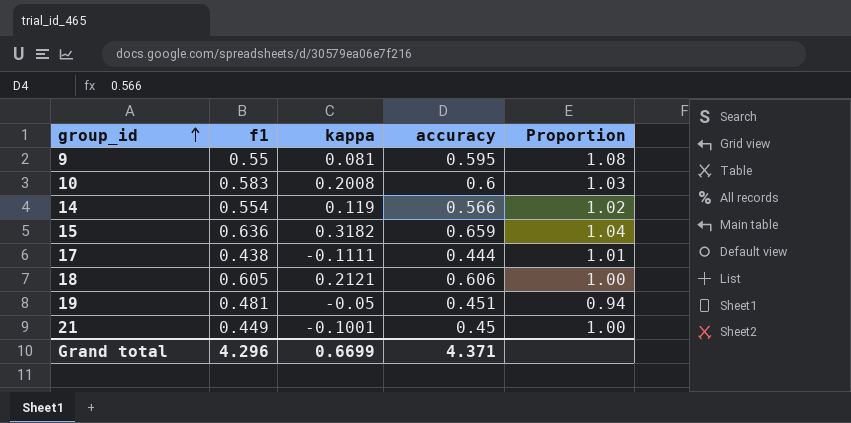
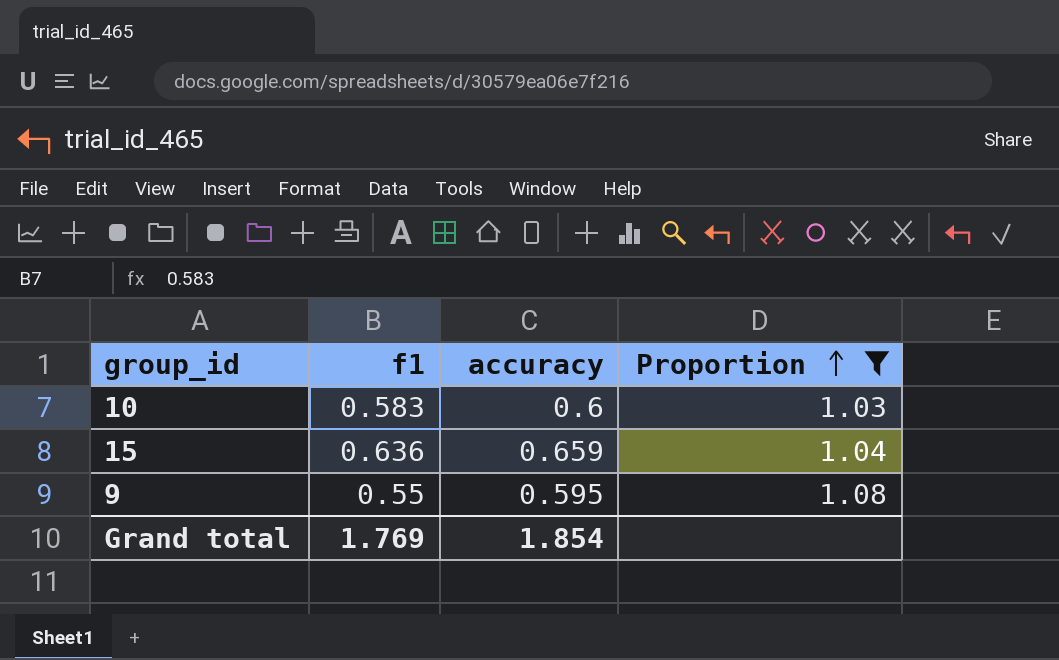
filter: none -> Proportion >= 1.03
row order: group_id ascending -> Proportion ascending
column kappa | position: 3 -> none
Grand total | f1: 4.296 -> 1.769
Grand total | accuracy: 4.371 -> 1.854

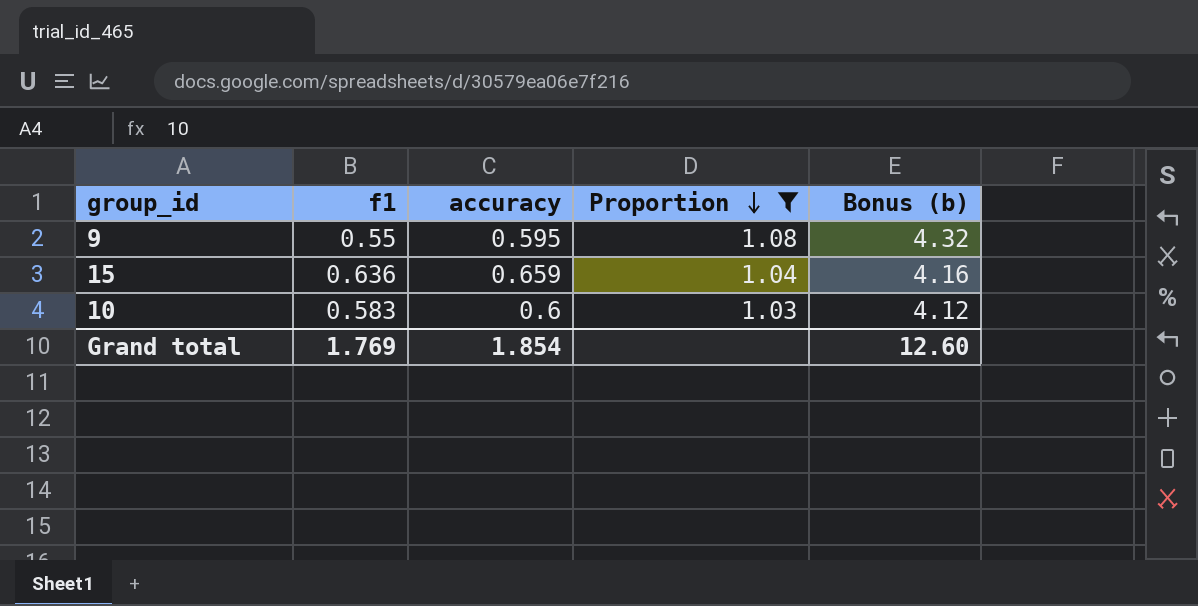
row order: Proportion ascending -> Proportion descending
column Bonus (b) | formula: none -> [Proportion] * 4

